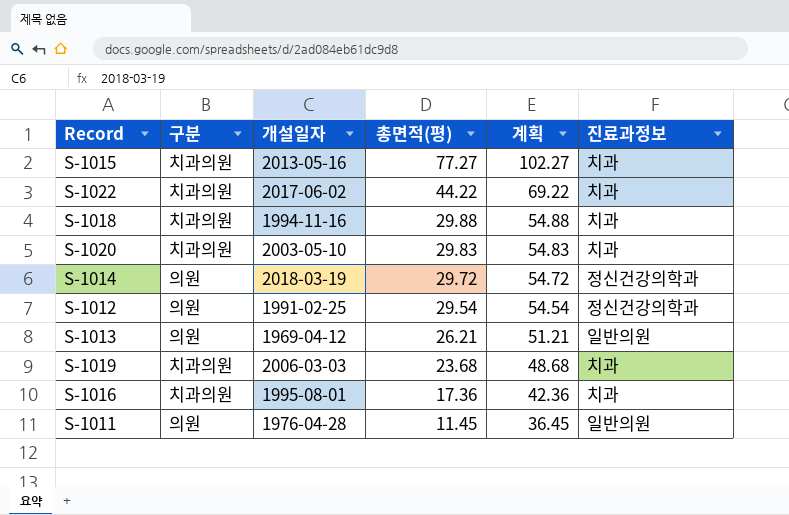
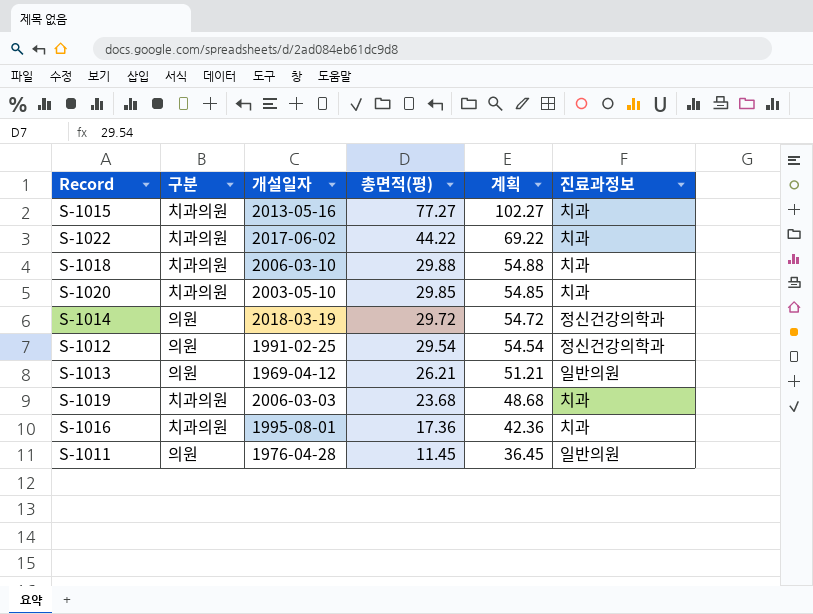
S-1018 | 개설일자: 1994-11-16 -> 2006-03-10
S-1020 | 총면적(평): 29.83 -> 29.85
S-1020 | 계획: 54.83 -> 54.85

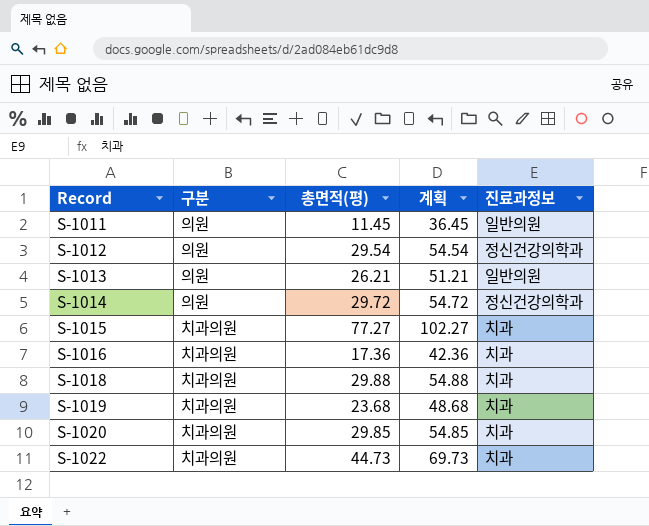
row order: 총면적(평) descending -> Record ascending
column 개설일자 | position: 3 -> none
S-1022 | 총면적(평): 44.22 -> 44.73
S-1022 | 계획: 69.22 -> 69.73

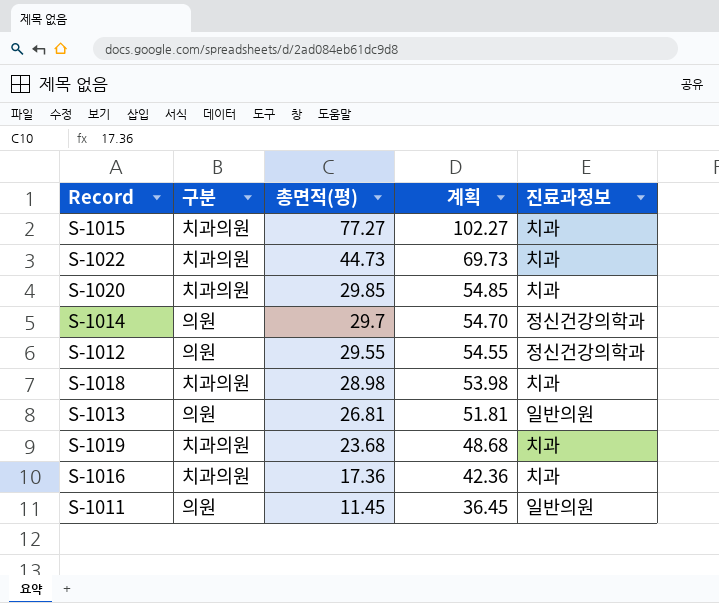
row order: Record ascending -> 총면적(평) descending
S-1014 | 총면적(평): 29.72 -> 29.7
S-1014 | 계획: 54.72 -> 54.70
S-1012 | 총면적(평): 29.54 -> 29.55
S-1012 | 계획: 54.54 -> 54.55
S-1018 | 총면적(평): 29.88 -> 28.98
S-1018 | 계획: 54.88 -> 53.98
S-1013 | 총면적(평): 26.21 -> 26.81
S-1013 | 계획: 51.21 -> 51.81

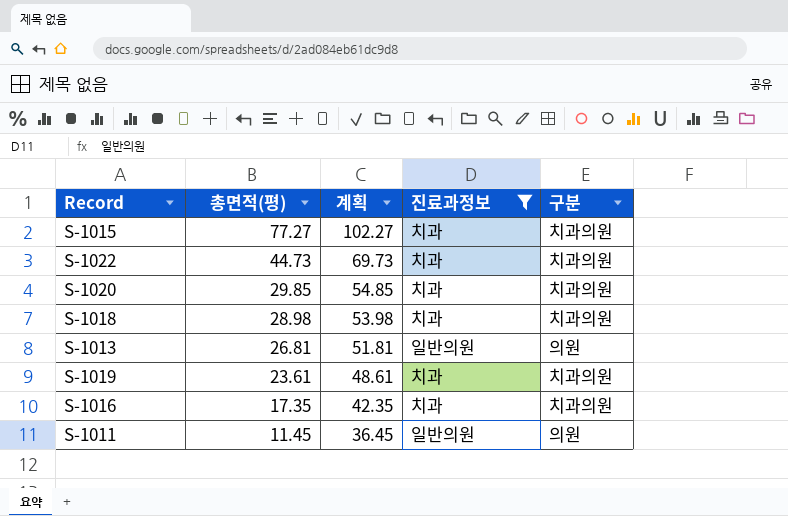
filter: none -> 진료과정보 != 정신건강의학과
column 구분 | position: 2 -> 5
S-1019 | 총면적(평): 23.68 -> 23.61
S-1019 | 계획: 48.68 -> 48.61
S-1016 | 총면적(평): 17.36 -> 17.35
S-1016 | 계획: 42.36 -> 42.35

